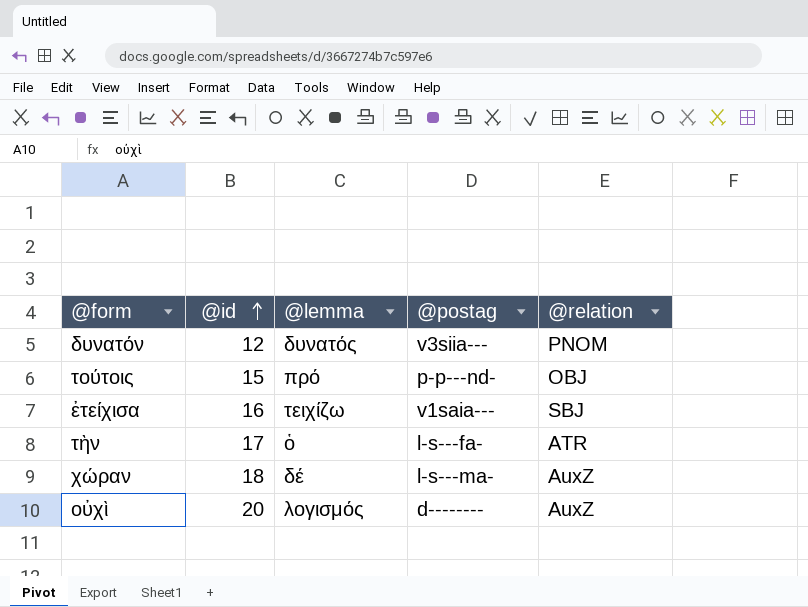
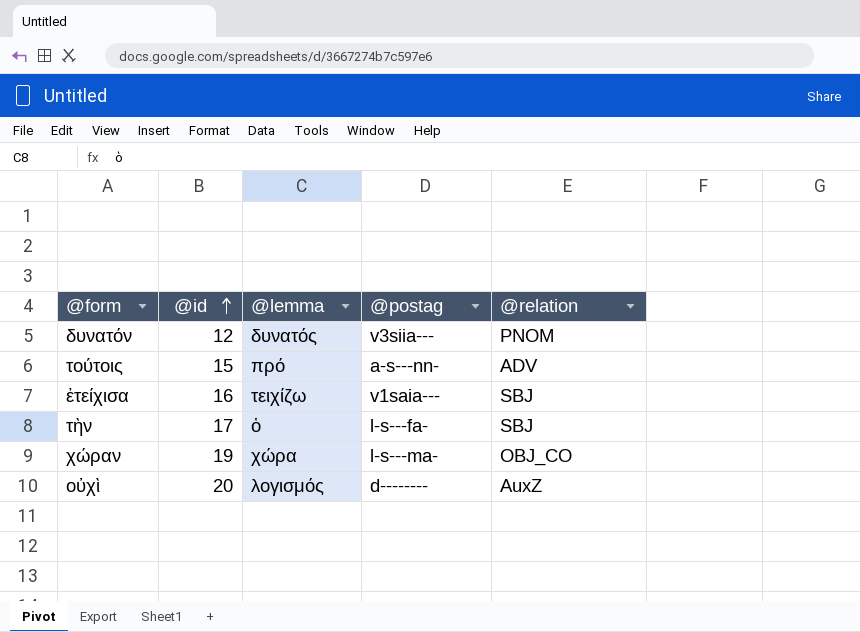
τούτοις | @postag: p-p---nd- -> a-s---nn-
τούτοις | @relation: OBJ -> ADV
τὴν | @relation: ATR -> SBJ
χώραν | @id: 18 -> 19
χώραν | @lemma: δέ -> χώρα
χώραν | @relation: AuxZ -> OBJ_CO

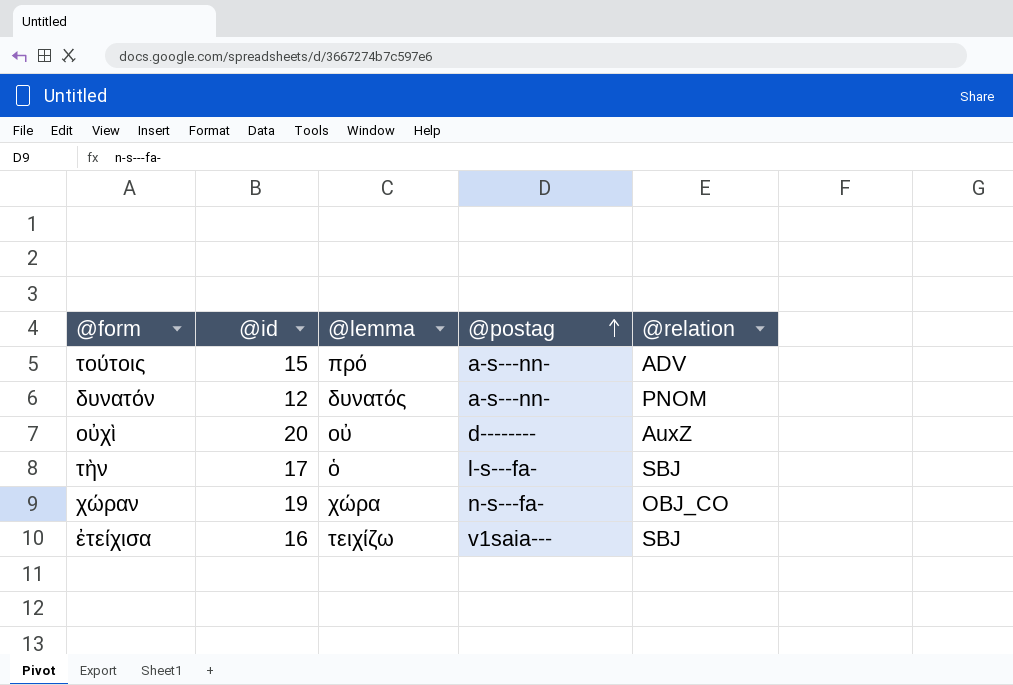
row order: @id ascending -> @postag ascending
δυνατόν | @postag: v3siia--- -> a-s---nn-
οὐχὶ | @lemma: λογισμός -> οὐ
χώραν | @postag: l-s---ma- -> n-s---fa-

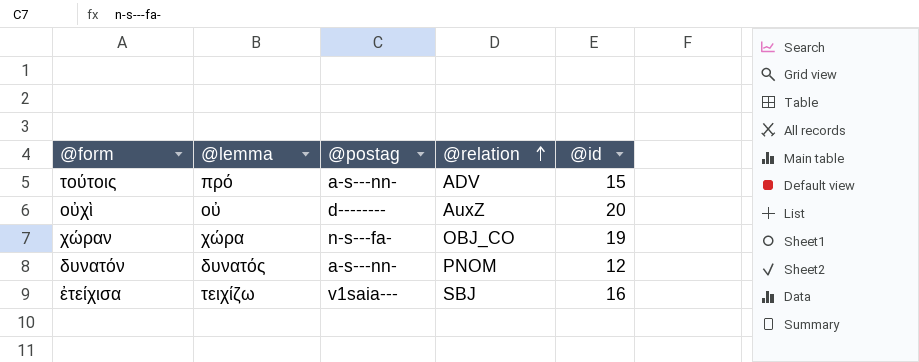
row order: @postag ascending -> @relation ascending
column @id | position: 2 -> 5
row τὴν: 17 | ὁ | l-s---fa- | SBJ -> none

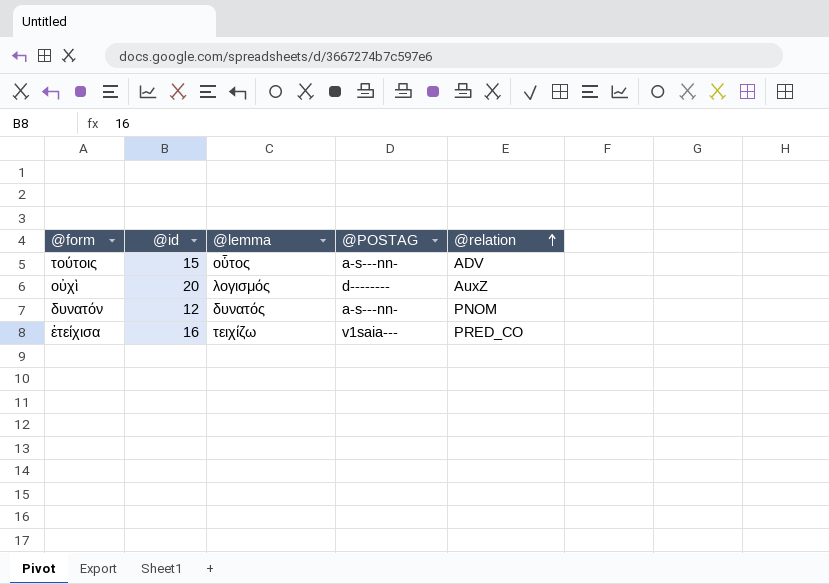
column @id | position: 5 -> 2
column name: @postag -> @POSTAG
row χώραν: χώρα | n-s---fa- | OBJ_CO | 19 -> none
τούτοις | @lemma: πρό -> οὗτος
οὐχὶ | @lemma: οὐ -> λογισμός
ἐτείχισα | @relation: SBJ -> PRED_CO

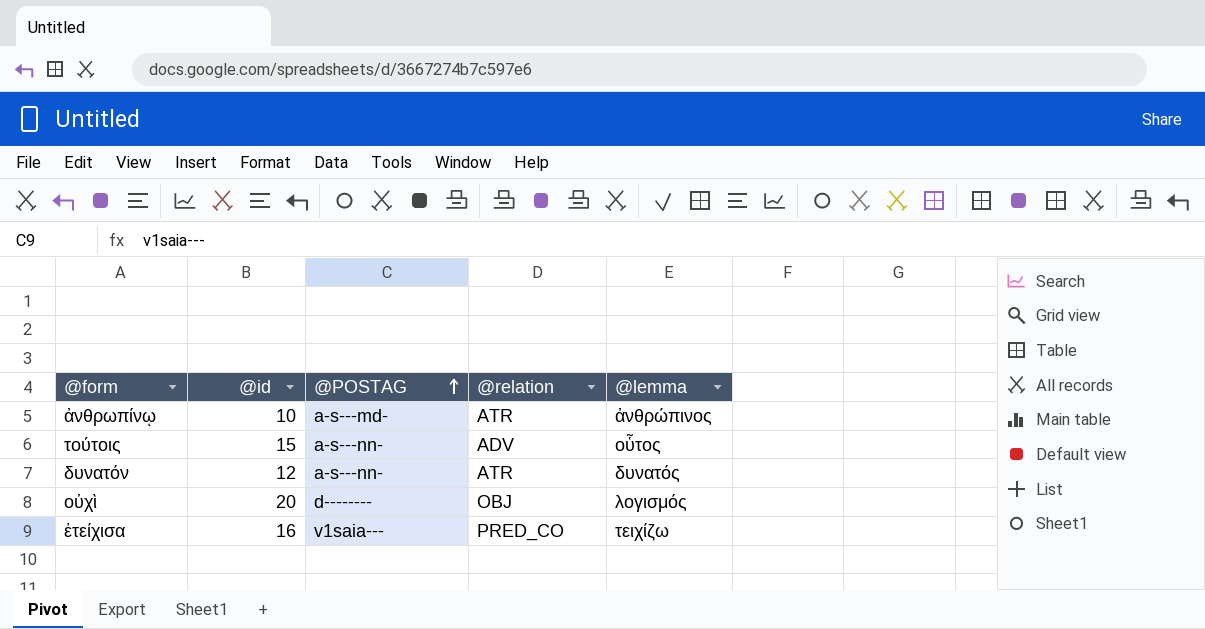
row order: @relation ascending -> @POSTAG ascending
column @lemma | position: 3 -> 5
row ἀνθρωπίνῳ: none -> 10 | a-s---md- | ATR | ἀνθρώπινος
δυνατόν | @relation: PNOM -> ATR
οὐχὶ | @relation: AuxZ -> OBJ

